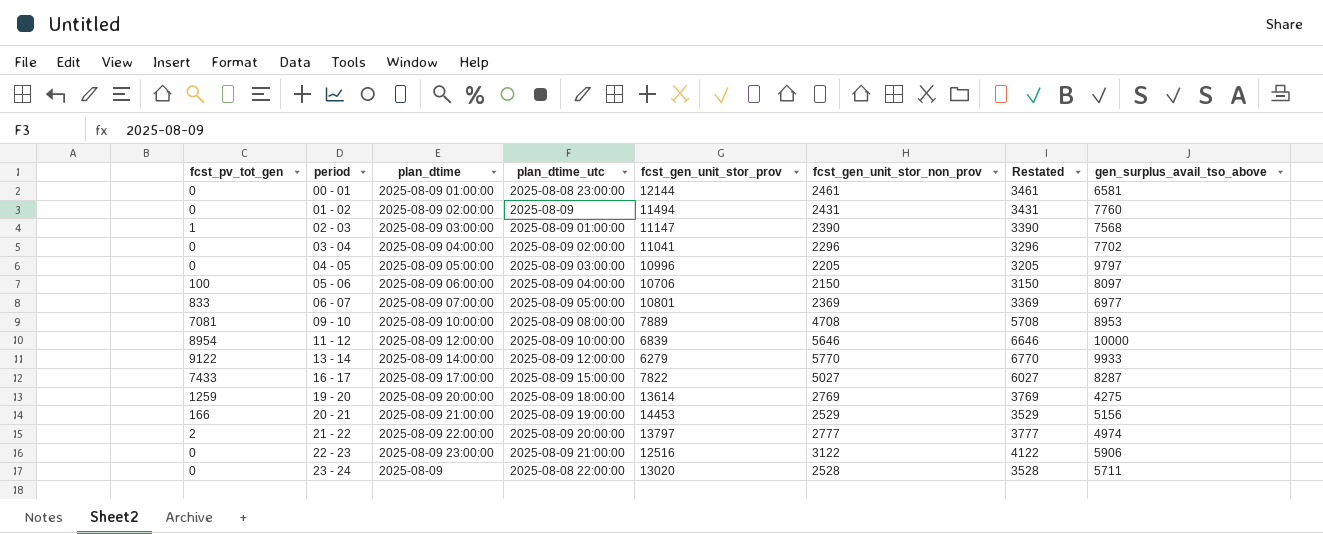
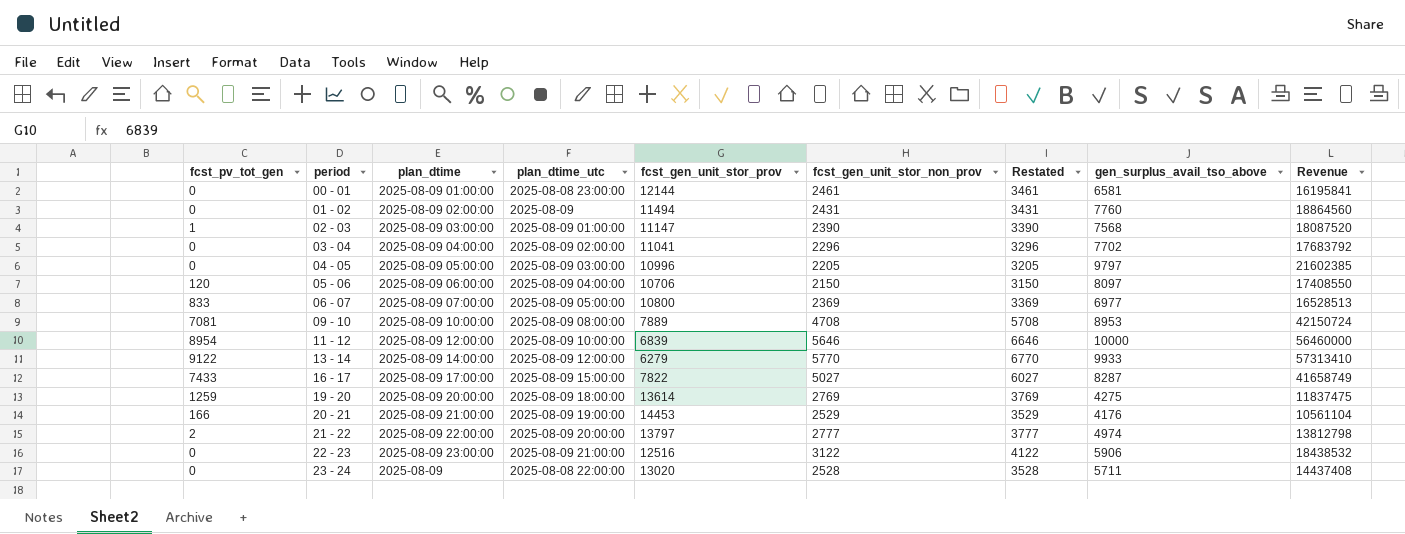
column Revenue | formula: none -> [fcst_gen_unit_stor_non_prov] * [gen_surplus_avail_tso_above]
05 - 06 | fcst_pv_tot_gen: 100 -> 120
06 - 07 | fcst_gen_unit_stor_prov: 10801 -> 10800
20 - 21 | gen_surplus_avail_tso_above: 5156 -> 4176

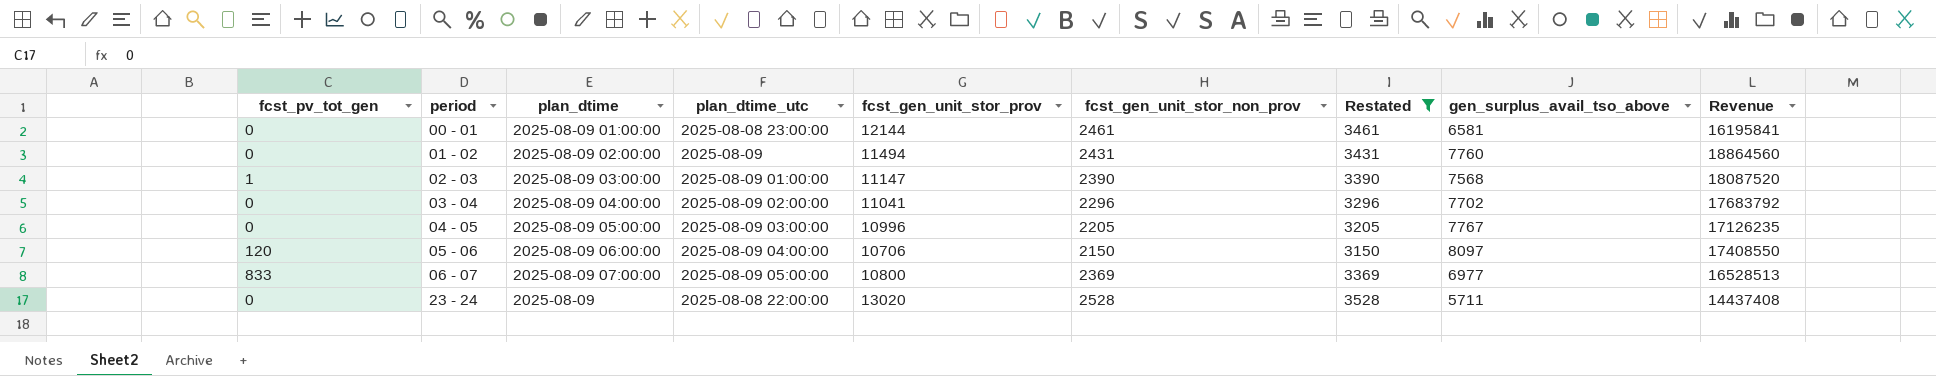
filter: none -> Restated <= 3528
04 - 05 | gen_surplus_avail_tso_above: 9797 -> 7767
04 - 05 | Revenue: 21602385 -> 17126235

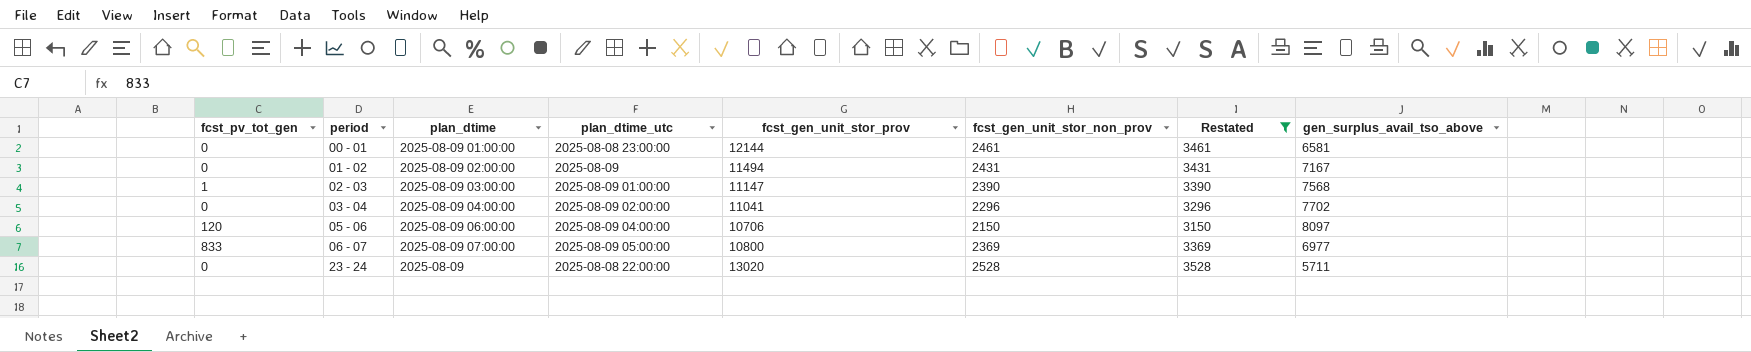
column Revenue | formula: [fcst_gen_unit_stor_non_prov] * [gen_surplus_avail_tso_above] -> none
row 04 - 05: 0 | 2025-08-09 05:00:00 | 2025-08-09 03:00:00 | 10996 | 2205 | 3205 | 7767 | 17126235 -> none
01 - 02 | gen_surplus_avail_tso_above: 7760 -> 7167

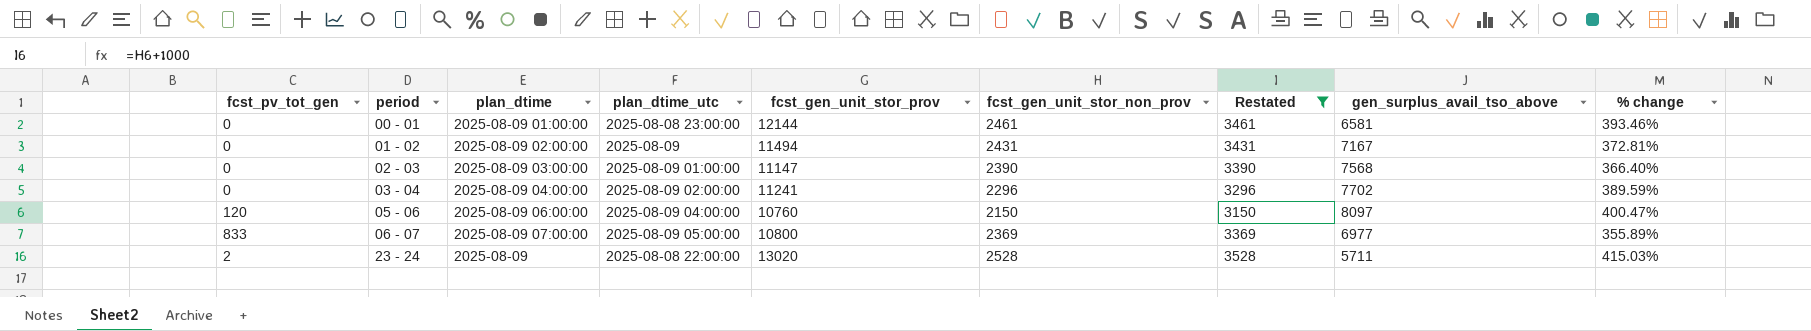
column % change | formula: none -> ([fcst_gen_unit_stor_prov] - [fcst_gen_unit_stor_non_prov]) / [fcst_gen_unit_stor_non_prov]
02 - 03 | fcst_pv_tot_gen: 1 -> 0
03 - 04 | fcst_gen_unit_stor_prov: 11041 -> 11241
05 - 06 | fcst_gen_unit_stor_prov: 10706 -> 10760
23 - 24 | fcst_pv_tot_gen: 0 -> 2

